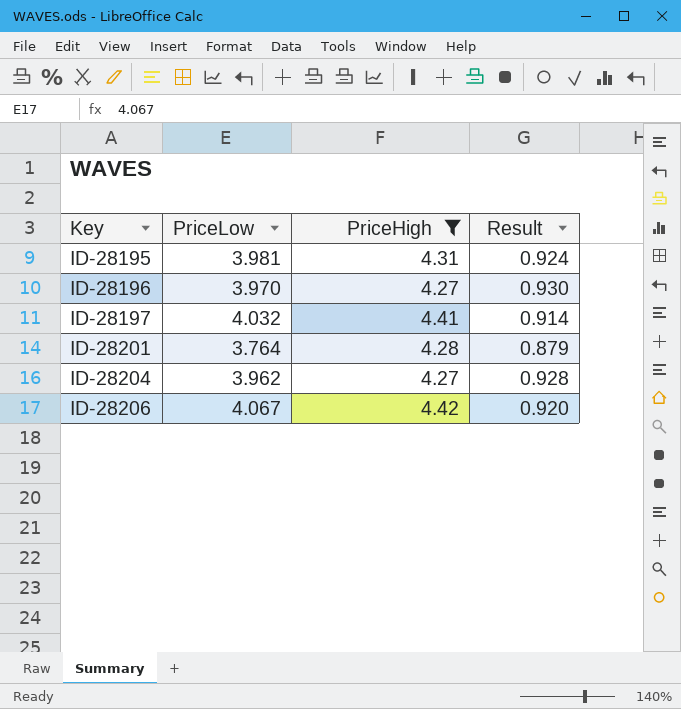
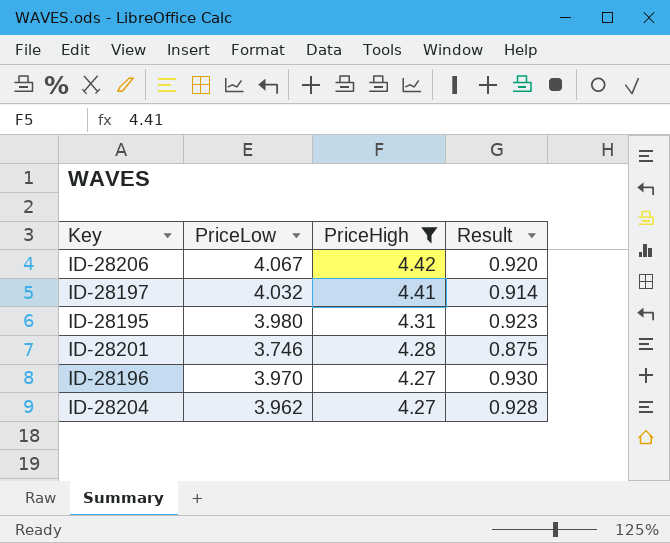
row order: Key ascending -> PriceHigh descending
ID-28195 | PriceLow: 3.981 -> 3.980
ID-28195 | Result: 0.924 -> 0.923
ID-28201 | PriceLow: 3.764 -> 3.746
ID-28201 | Result: 0.879 -> 0.875

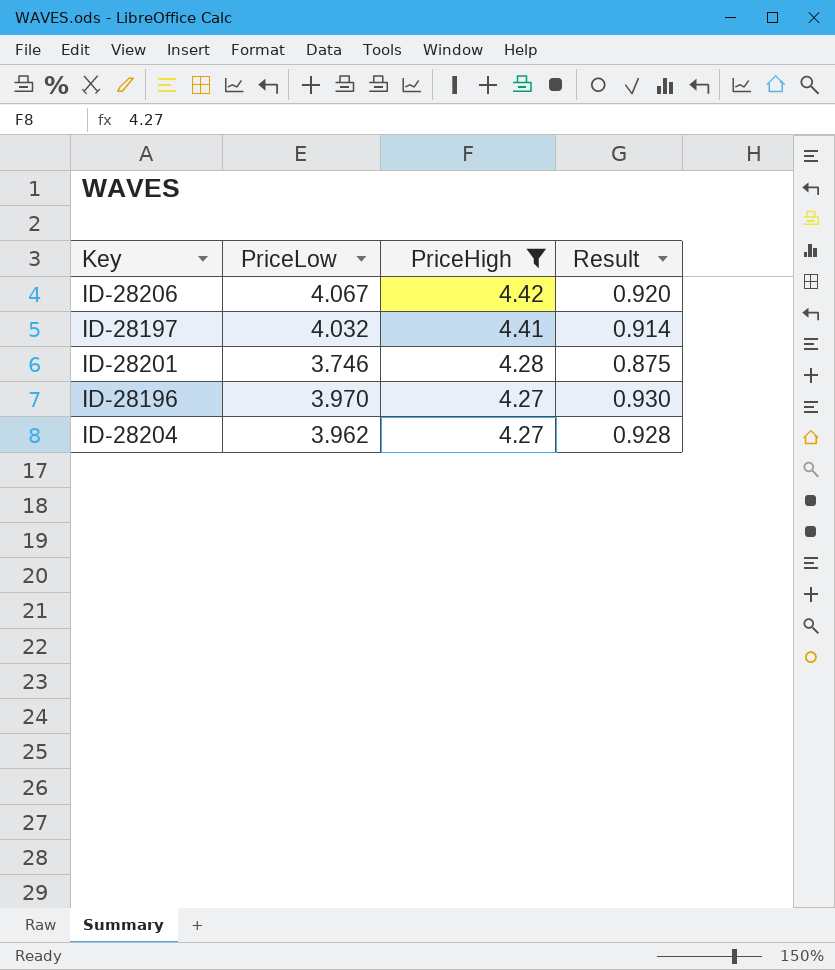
row ID-28195: 3.980 | 4.31 | 0.923 -> none

